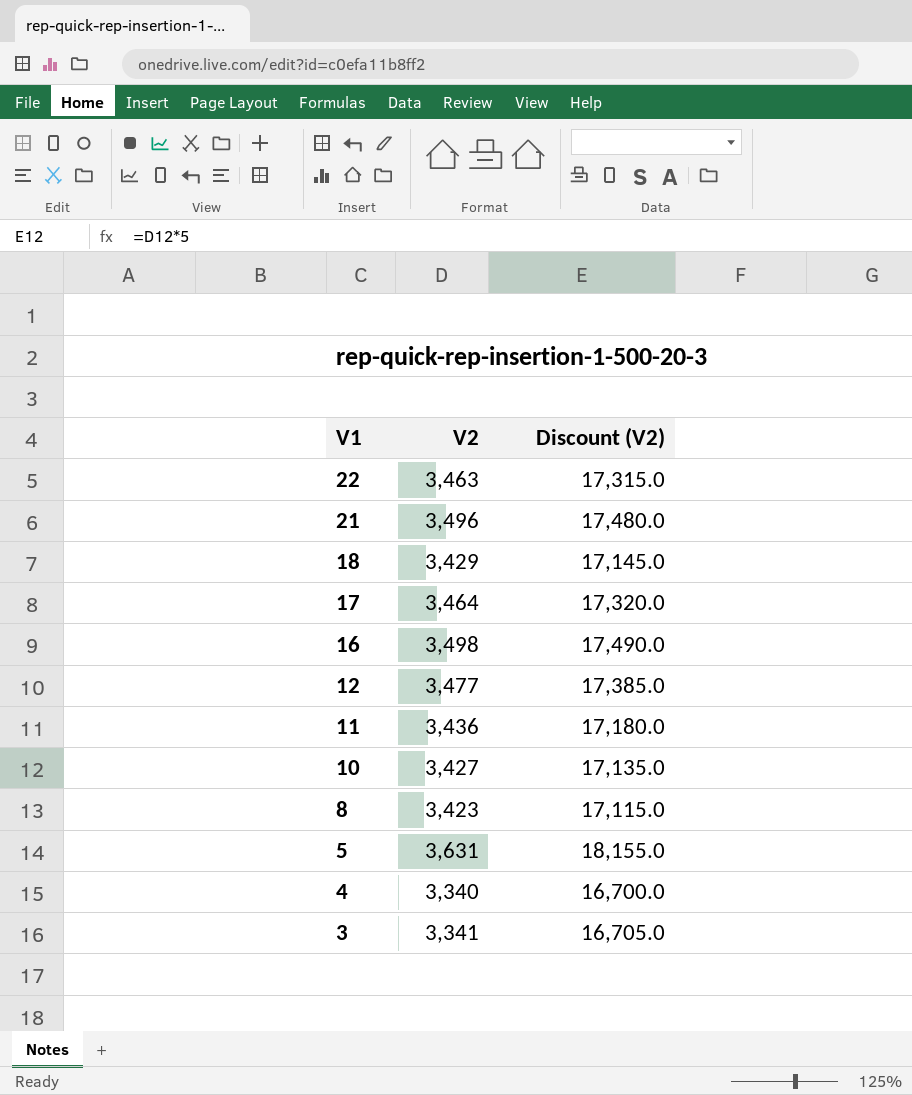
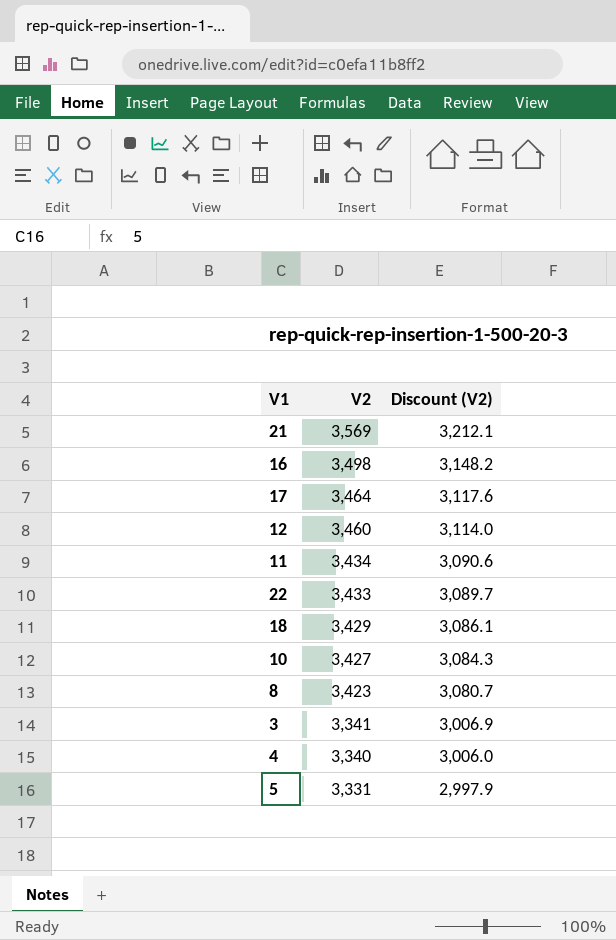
row order: V1 descending -> V2 descending
column Discount (V2) | formula: [V2] * 5 -> [V2] * 0.9
21 | V2: 3,496 -> 3,569
12 | V2: 3,477 -> 3,460
11 | V2: 3,436 -> 3,434
22 | V2: 3,463 -> 3,433
5 | V2: 3,631 -> 3,331

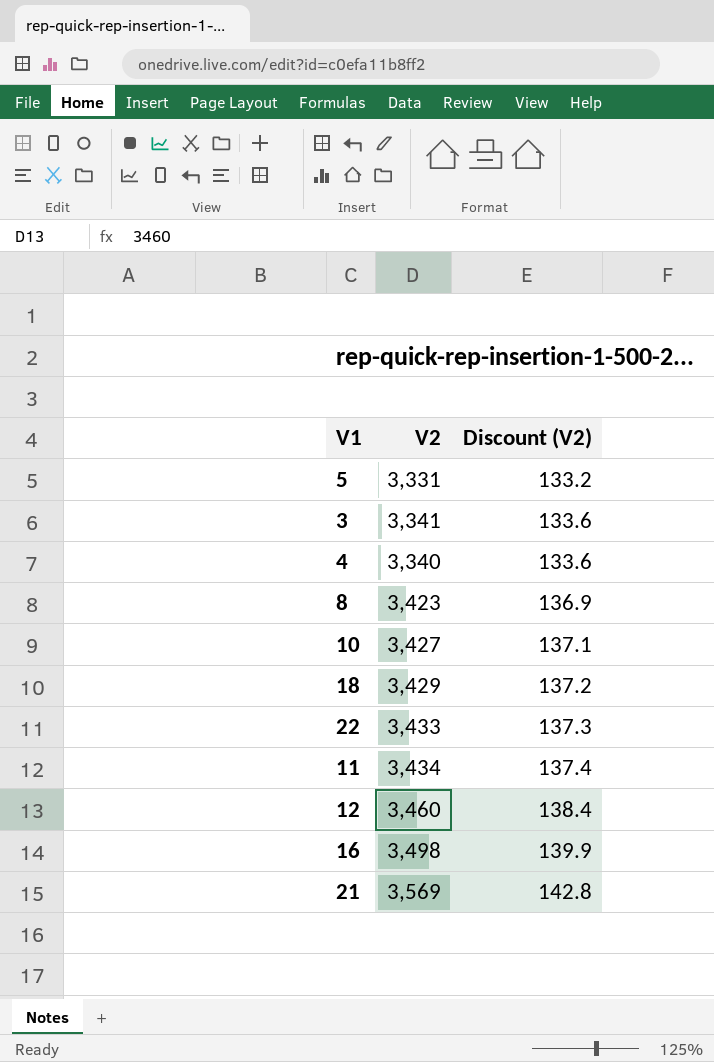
row order: V2 descending -> Discount (V2) ascending
column Discount (V2) | formula: [V2] * 0.9 -> [V2] * 0.04
row 17: 3,464 | 3,117.6 -> none

